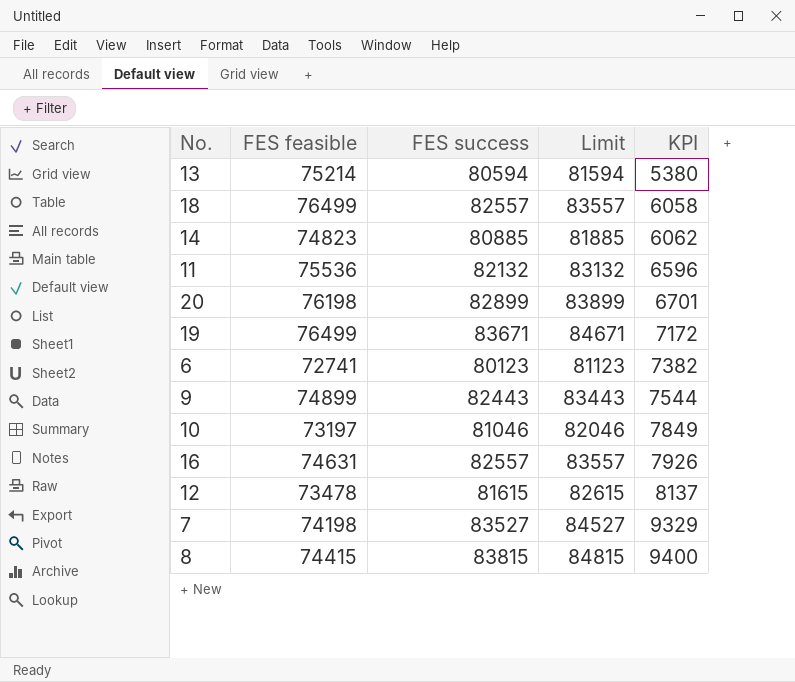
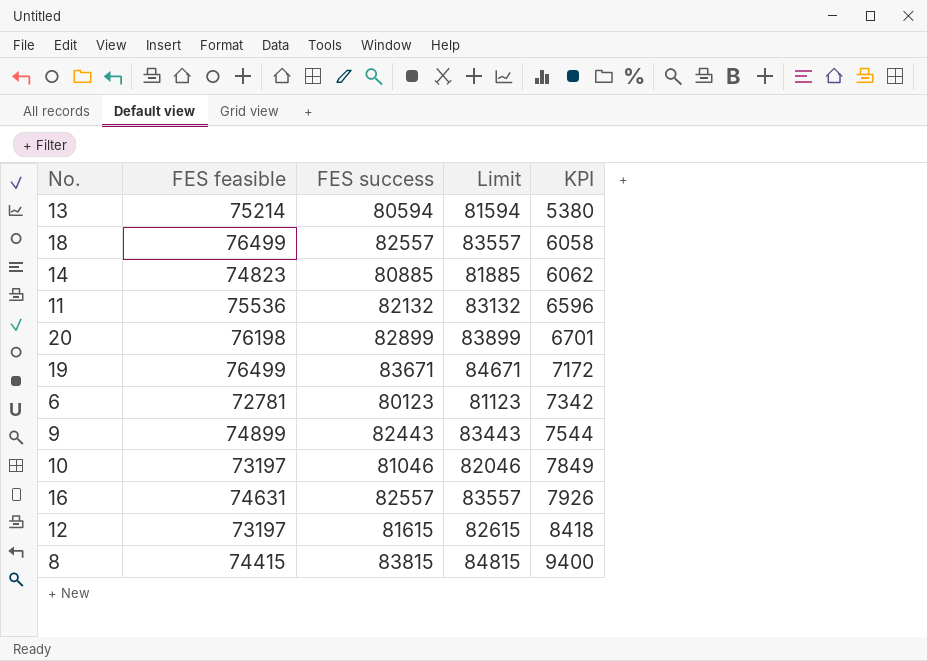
row 7: 74198 | 83527 | 84527 | 9329 -> none
6 | FES feasible: 72741 -> 72781
6 | KPI: 7382 -> 7342
12 | FES feasible: 73478 -> 73197
12 | KPI: 8137 -> 8418

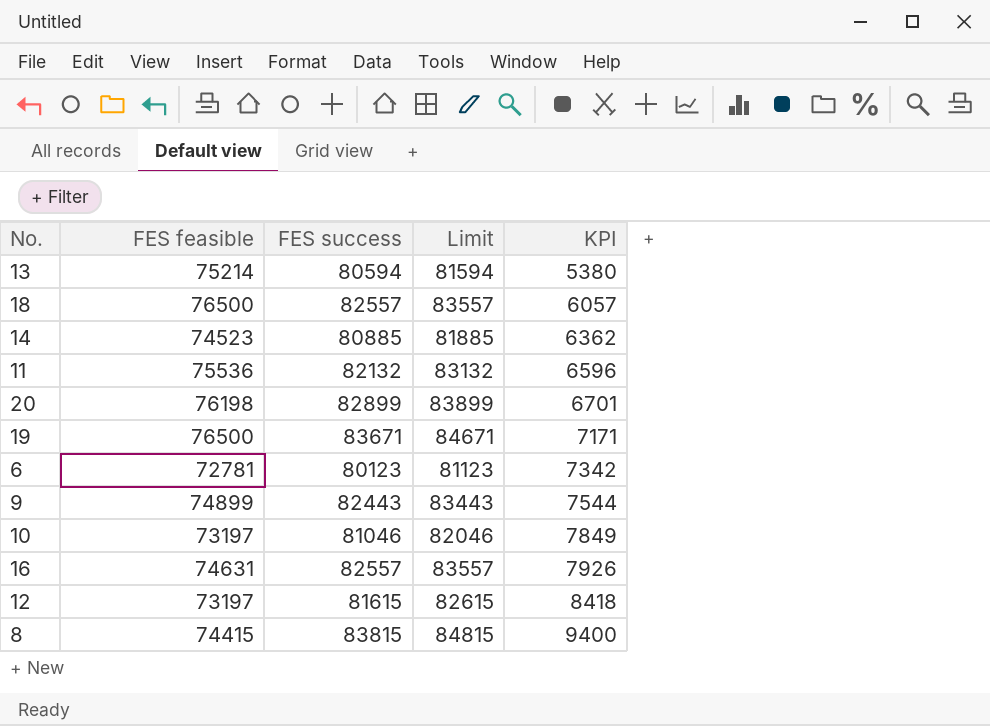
18 | FES feasible: 76499 -> 76500
18 | KPI: 6058 -> 6057
14 | FES feasible: 74823 -> 74523
14 | KPI: 6062 -> 6362
19 | FES feasible: 76499 -> 76500
19 | KPI: 7172 -> 7171

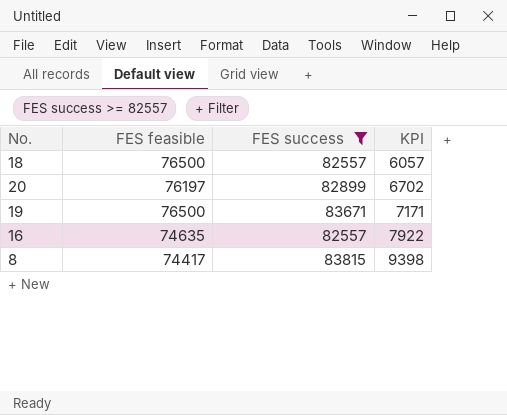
filter: none -> FES success >= 82557
column Limit | formula: [FES success] + 1000 -> none
20 | FES feasible: 76198 -> 76197
20 | KPI: 6701 -> 6702
16 | FES feasible: 74631 -> 74635
16 | KPI: 7926 -> 7922
8 | FES feasible: 74415 -> 74417
8 | KPI: 9400 -> 9398

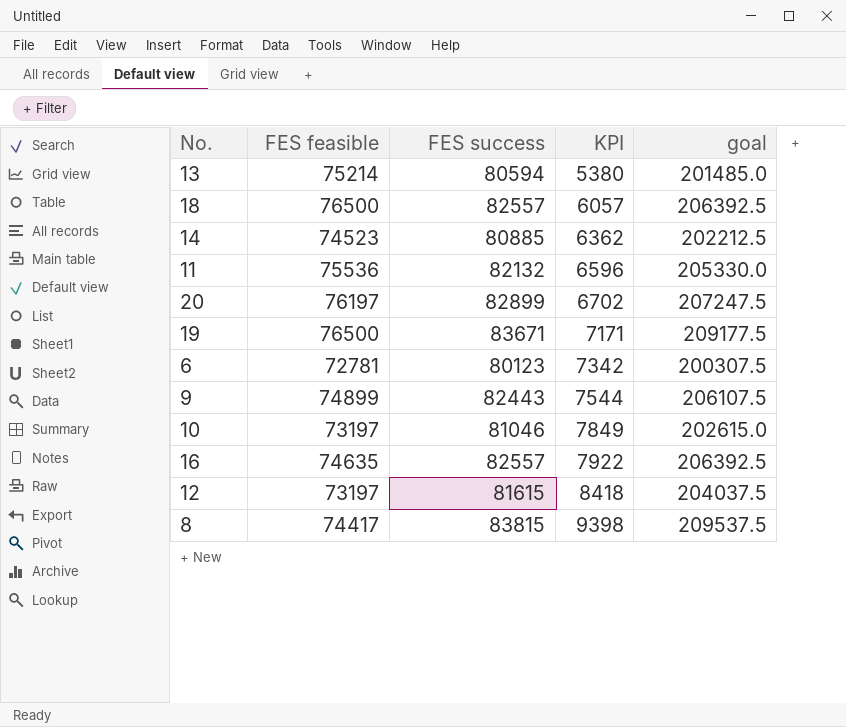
filter: FES success >= 82557 -> none
column goal | formula: none -> [FES success] * 2.5

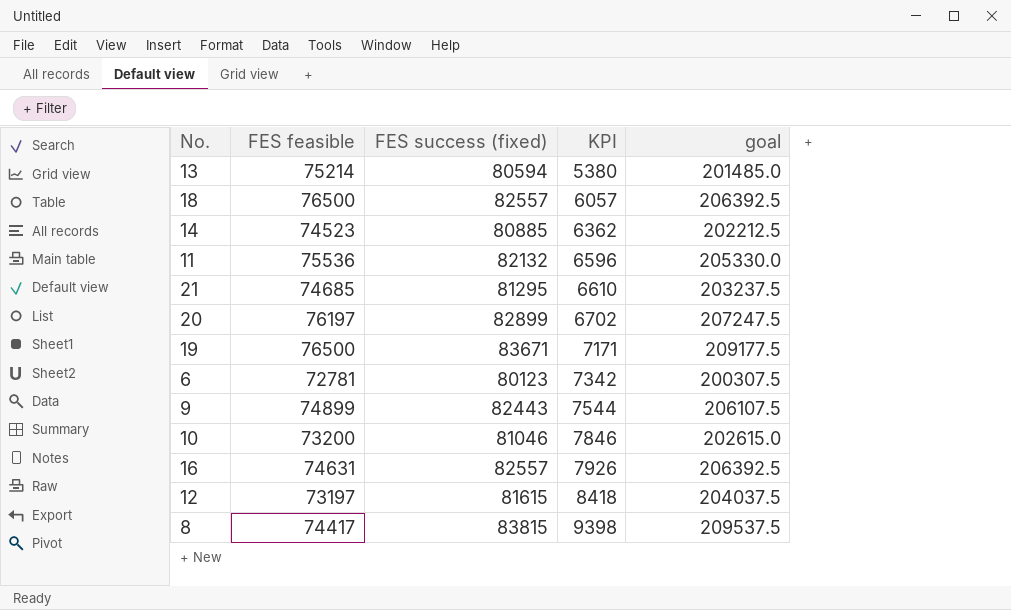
column name: FES success -> FES success (fixed)
row 21: none -> 74685 | 81295 | 6610 | 203237.5
10 | FES feasible: 73197 -> 73200
10 | KPI: 7849 -> 7846
16 | FES feasible: 74635 -> 74631
16 | KPI: 7922 -> 7926

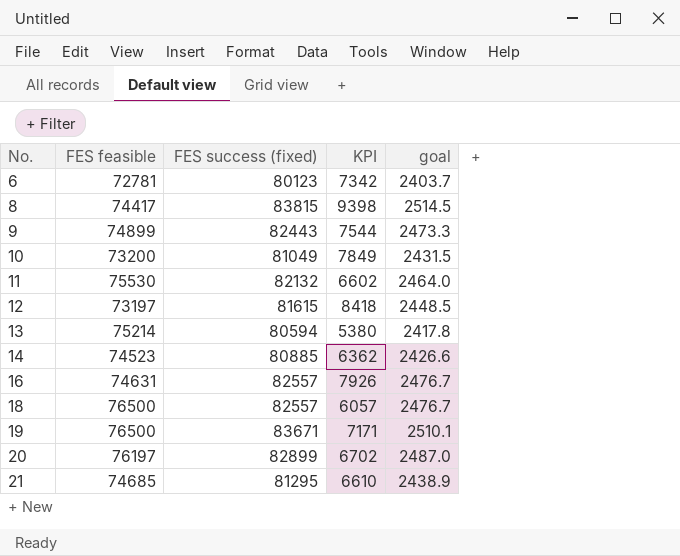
row order: KPI ascending -> No. ascending
column goal | formula: [FES success (fixed)] * 2.5 -> [FES success (fixed)] * 0.03
10 | FES success (fixed): 81046 -> 81049
10 | KPI: 7846 -> 7849
11 | FES feasible: 75536 -> 75530
11 | KPI: 6596 -> 6602

